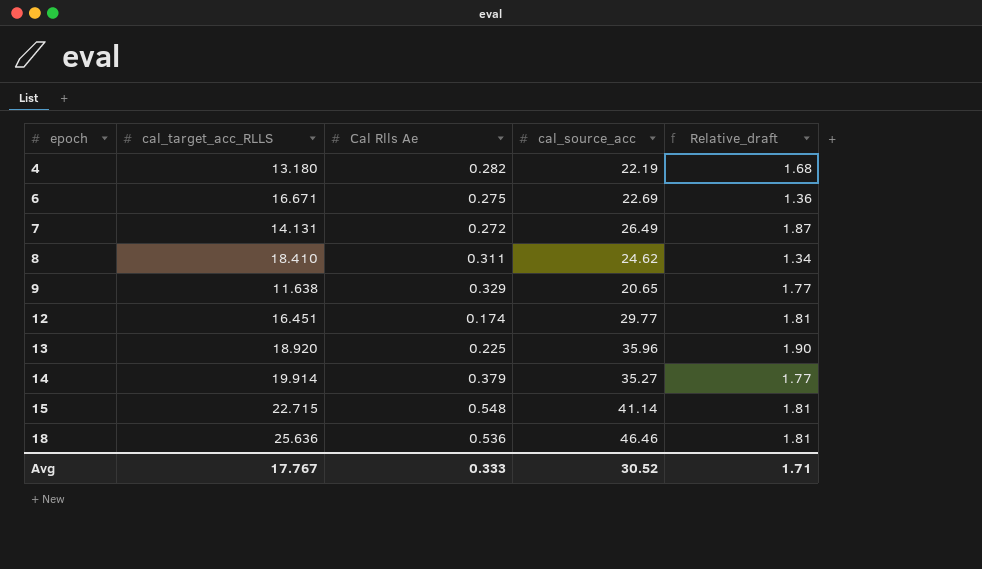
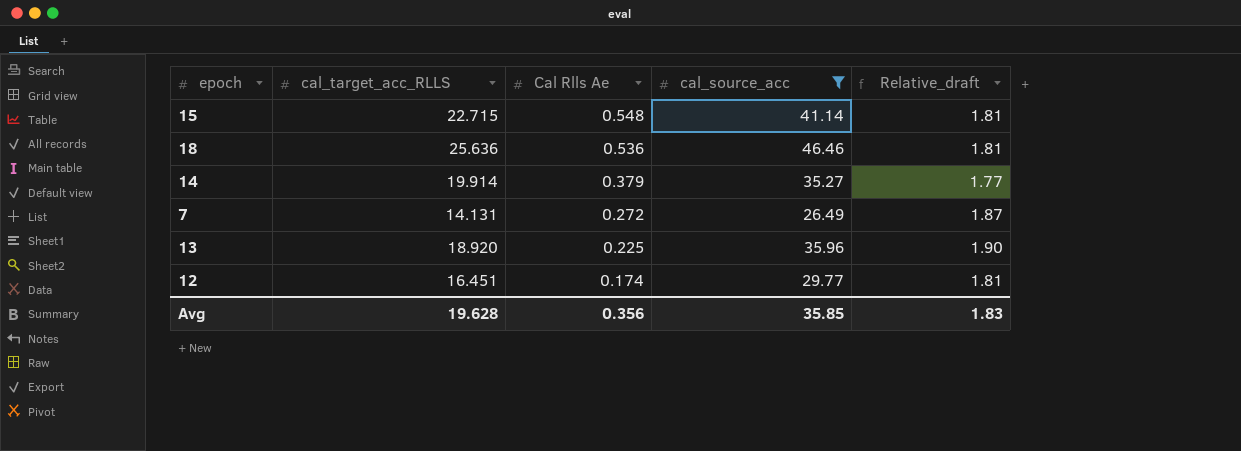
filter: none -> cal_source_acc >= 26.49
row order: epoch ascending -> Cal Rlls Ae descending
Avg | cal_target_acc_RLLS: 17.767 -> 19.628
Avg | Cal Rlls Ae: 0.333 -> 0.356
Avg | cal_source_acc: 30.52 -> 35.85
Avg | Relative_draft: 1.71 -> 1.83

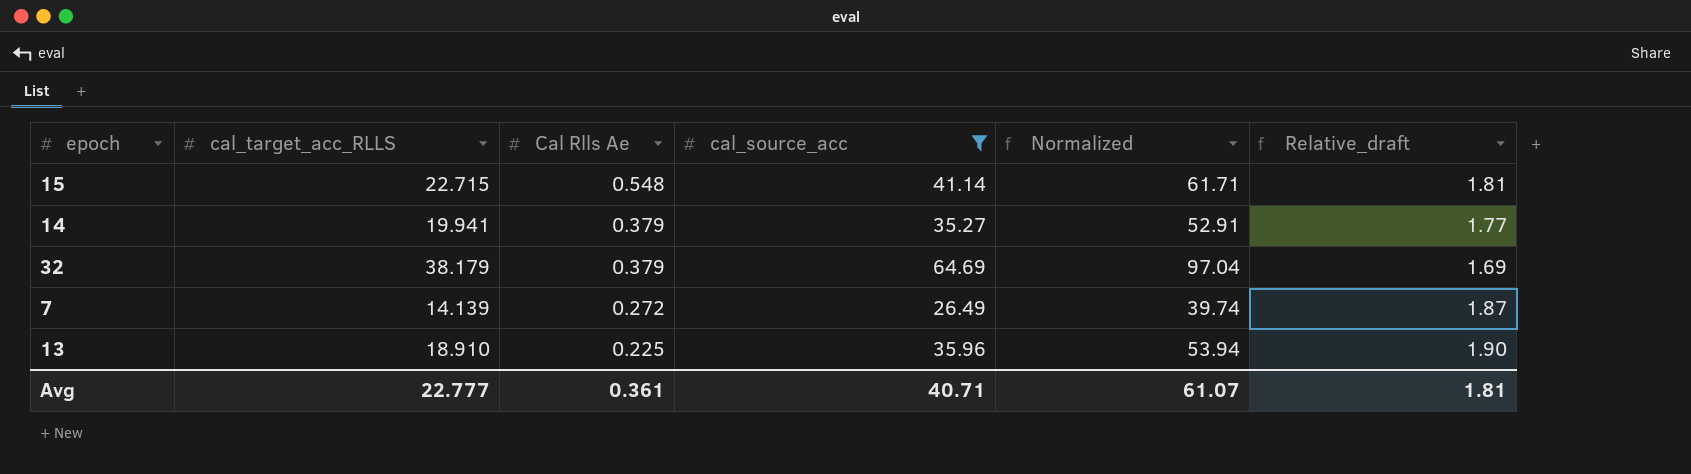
column Normalized | formula: none -> [cal_source_acc] * 1.5
row 18: 25.636 | 0.536 | 46.46 | 1.81 -> none
row 12: 16.451 | 0.174 | 29.77 | 1.81 -> none
14 | cal_target_acc_RLLS: 19.914 -> 19.941
row 32: none -> 38.179 | 0.379 | 64.69 | 97.04 | 1.69
7 | cal_target_acc_RLLS: 14.131 -> 14.139
13 | cal_target_acc_RLLS: 18.920 -> 18.910
Avg | cal_target_acc_RLLS: 19.628 -> 22.777
Avg | Cal Rlls Ae: 0.356 -> 0.361
Avg | cal_source_acc: 35.85 -> 40.71
Avg | Relative_draft: 1.83 -> 1.81

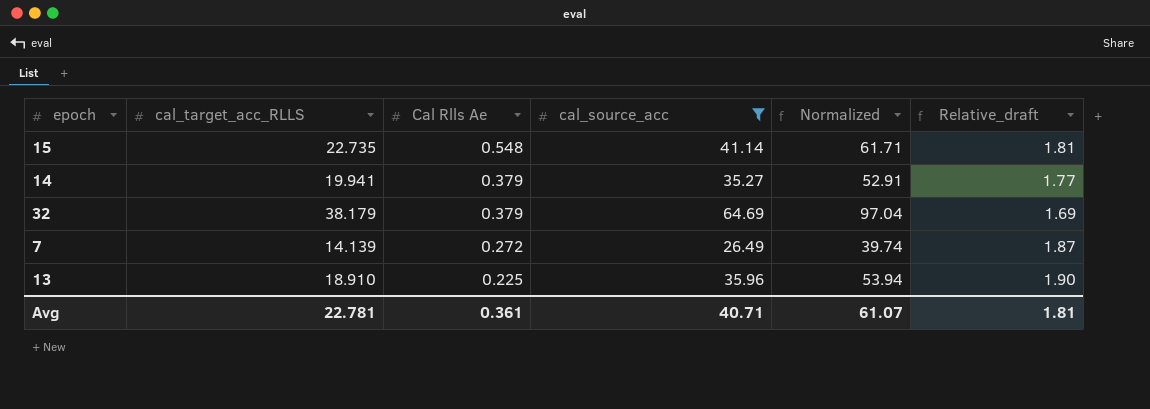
15 | cal_target_acc_RLLS: 22.715 -> 22.735
Avg | cal_target_acc_RLLS: 22.777 -> 22.781

